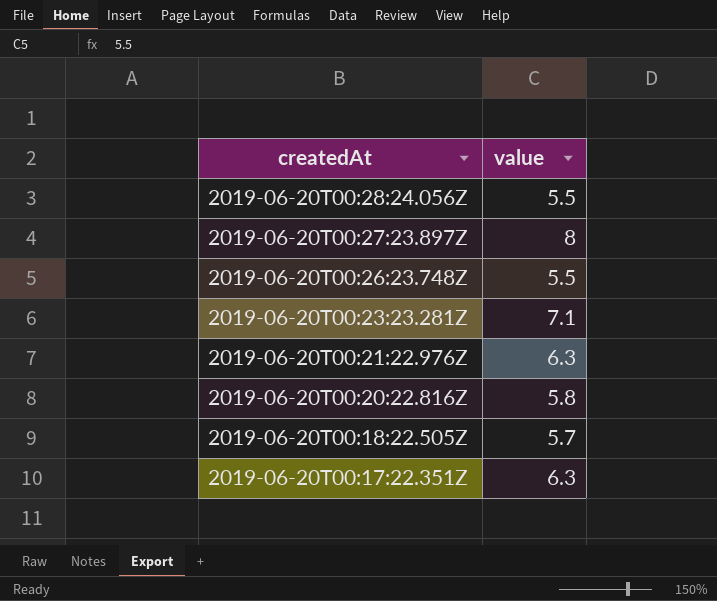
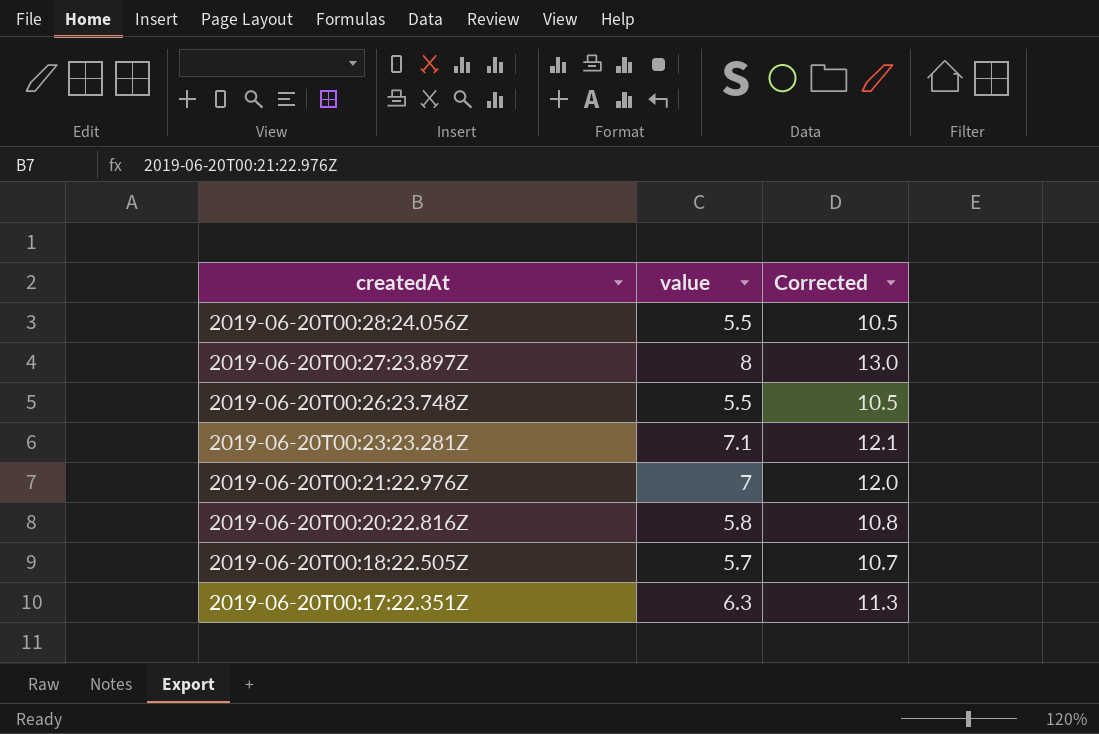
column Corrected | formula: none -> [value] + 5
2019-06-20T00:21:22.976Z | value: 6.3 -> 7

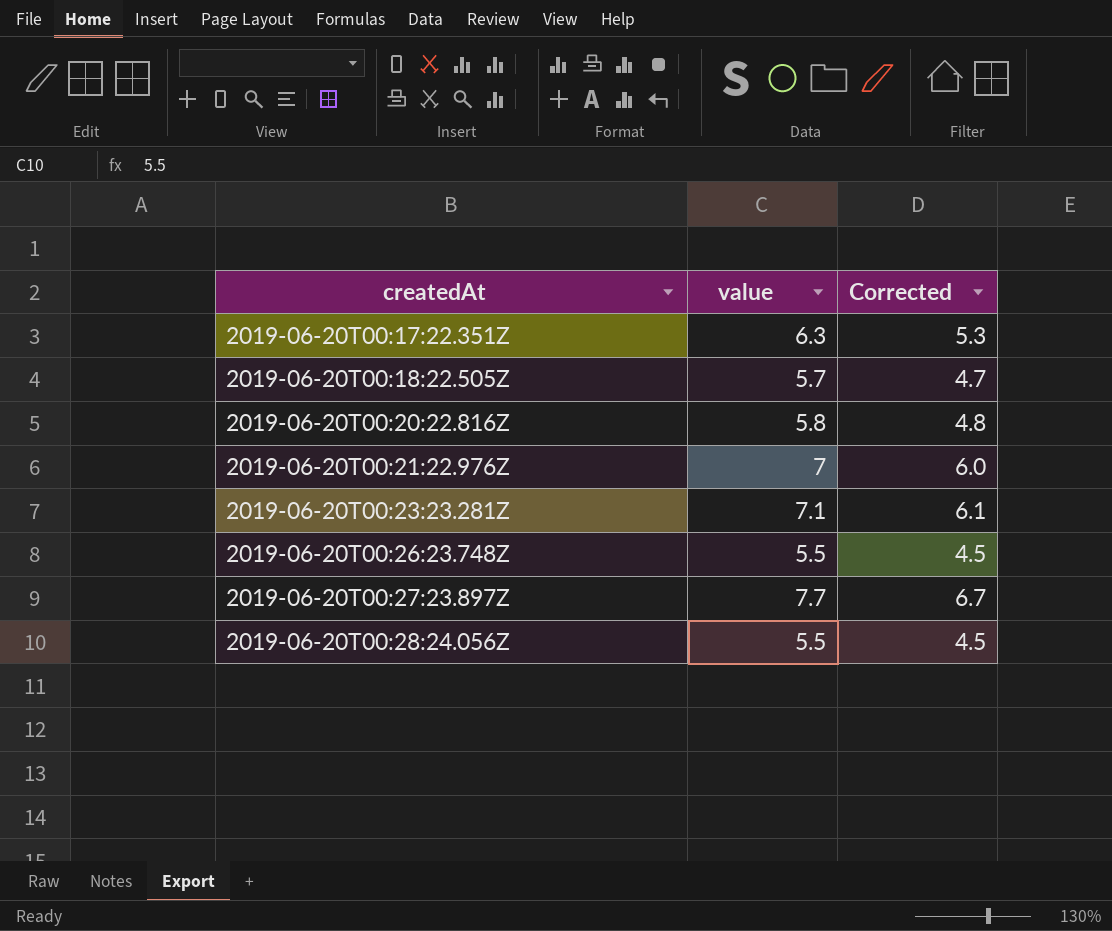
row order: createdAt descending -> createdAt ascending
column Corrected | formula: [value] + 5 -> [value] - 1
2019-06-20T00:27:23.897Z | value: 8 -> 7.7

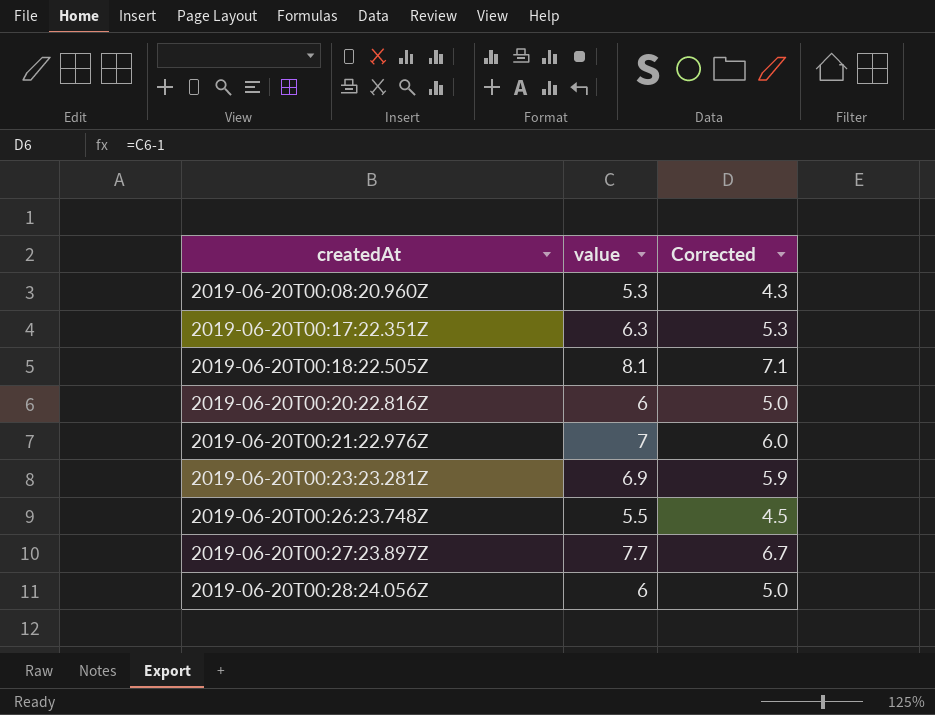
row 2019-06-20T00:08:20.960Z: none -> 5.3 | 4.3
2019-06-20T00:18:22.505Z | value: 5.7 -> 8.1
2019-06-20T00:18:22.505Z | Corrected: 4.7 -> 7.1
2019-06-20T00:20:22.816Z | value: 5.8 -> 6
2019-06-20T00:20:22.816Z | Corrected: 4.8 -> 5.0
2019-06-20T00:23:23.281Z | value: 7.1 -> 6.9
2019-06-20T00:23:23.281Z | Corrected: 6.1 -> 5.9
2019-06-20T00:28:24.056Z | value: 5.5 -> 6
2019-06-20T00:28:24.056Z | Corrected: 4.5 -> 5.0

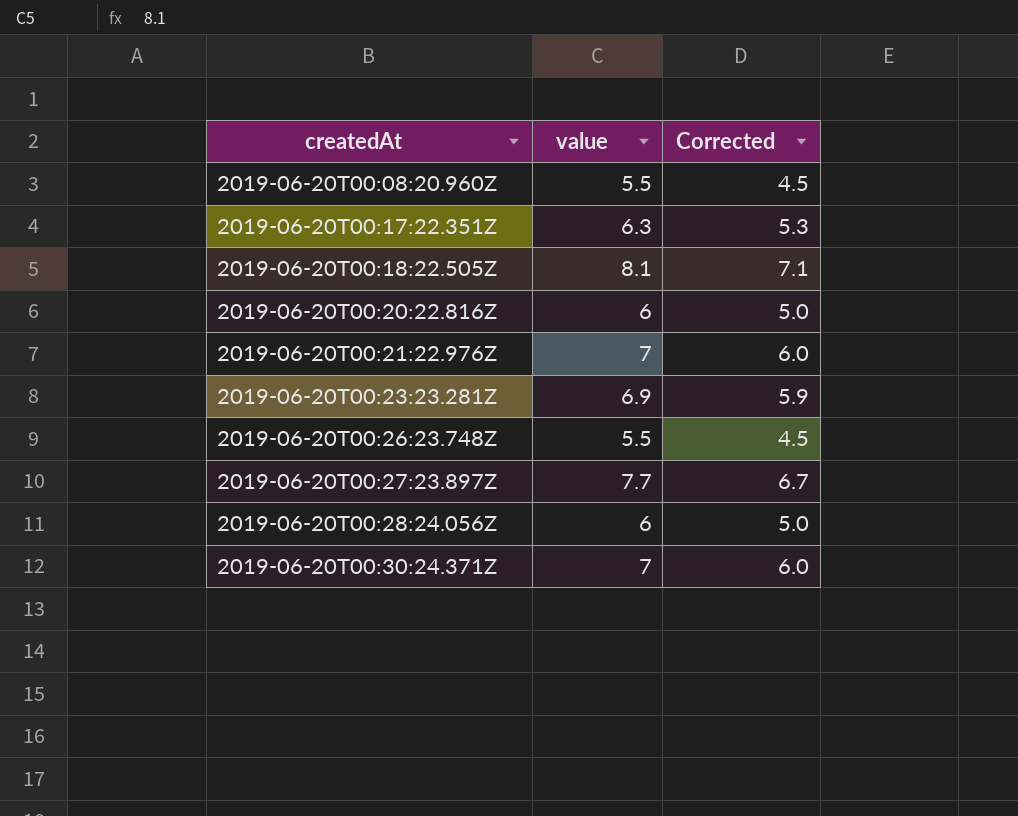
2019-06-20T00:08:20.960Z | value: 5.3 -> 5.5
2019-06-20T00:08:20.960Z | Corrected: 4.3 -> 4.5
row 2019-06-20T00:30:24.371Z: none -> 7 | 6.0

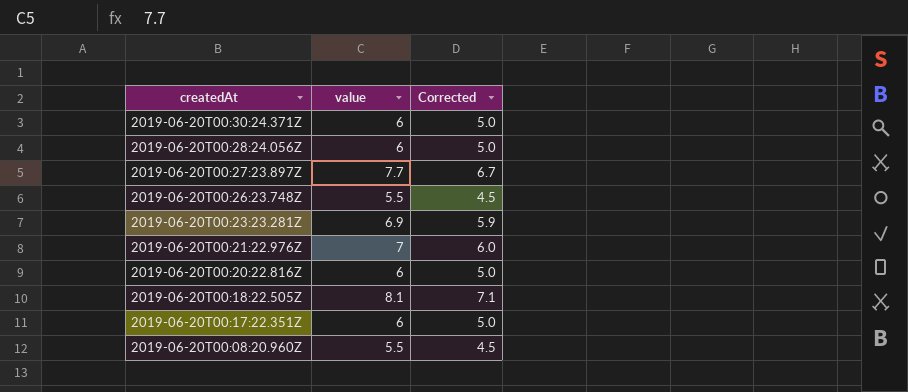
row order: createdAt ascending -> createdAt descending
2019-06-20T00:30:24.371Z | value: 7 -> 6
2019-06-20T00:30:24.371Z | Corrected: 6.0 -> 5.0
2019-06-20T00:17:22.351Z | value: 6.3 -> 6
2019-06-20T00:17:22.351Z | Corrected: 5.3 -> 5.0

